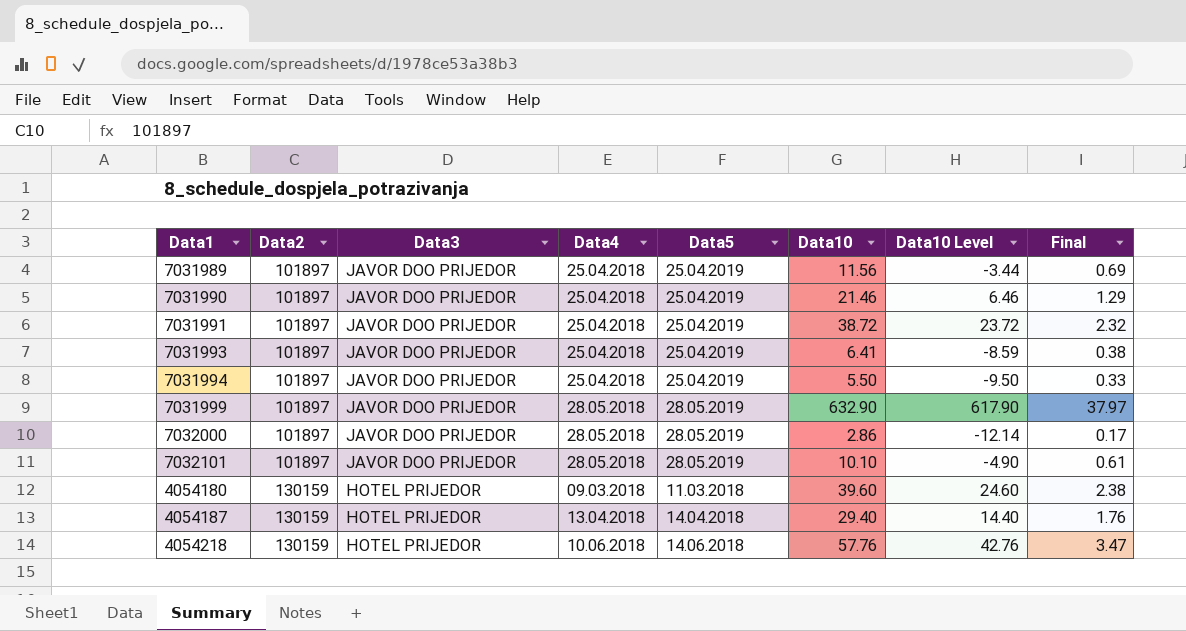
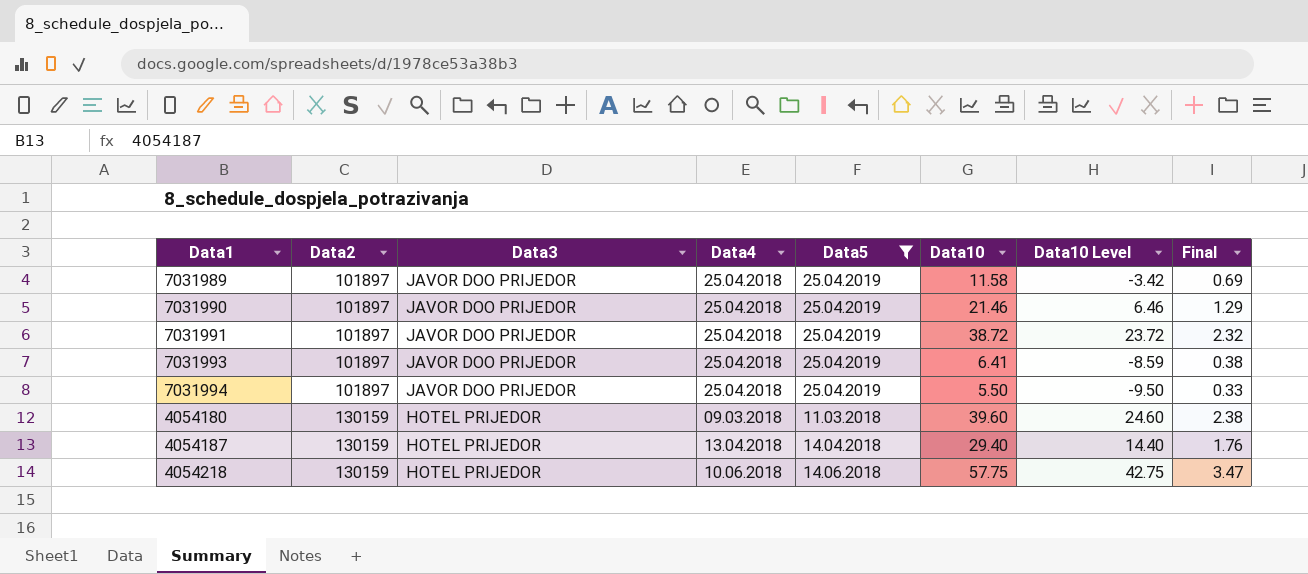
filter: none -> Data5 != 28.05.2019
7031989 | Data10: 11.56 -> 11.58
7031989 | Data10 Level: -3.44 -> -3.42
4054218 | Data10: 57.76 -> 57.75
4054218 | Data10 Level: 42.76 -> 42.75

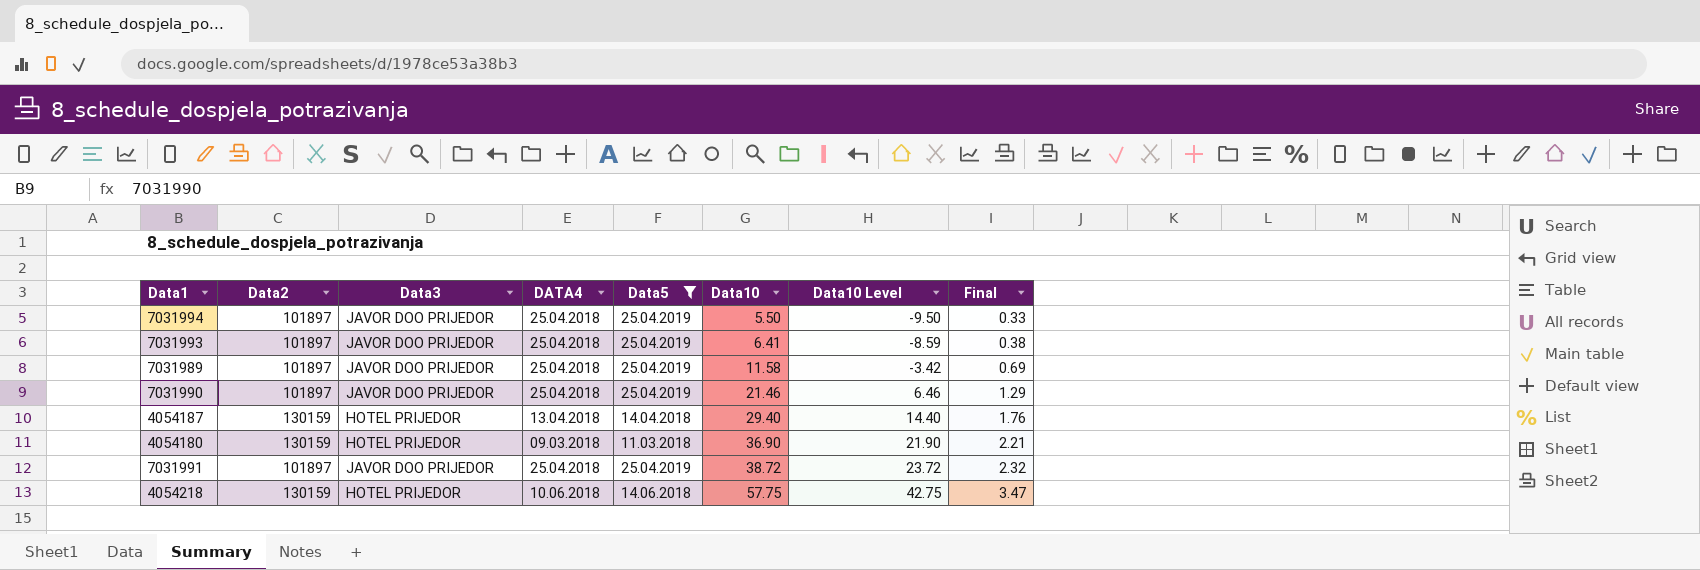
row order: Data2 ascending -> Data10 ascending
column name: Data4 -> DATA4
4054180 | Data10: 39.60 -> 36.90
4054180 | Data10 Level: 24.60 -> 21.90
4054180 | Final: 2.38 -> 2.21

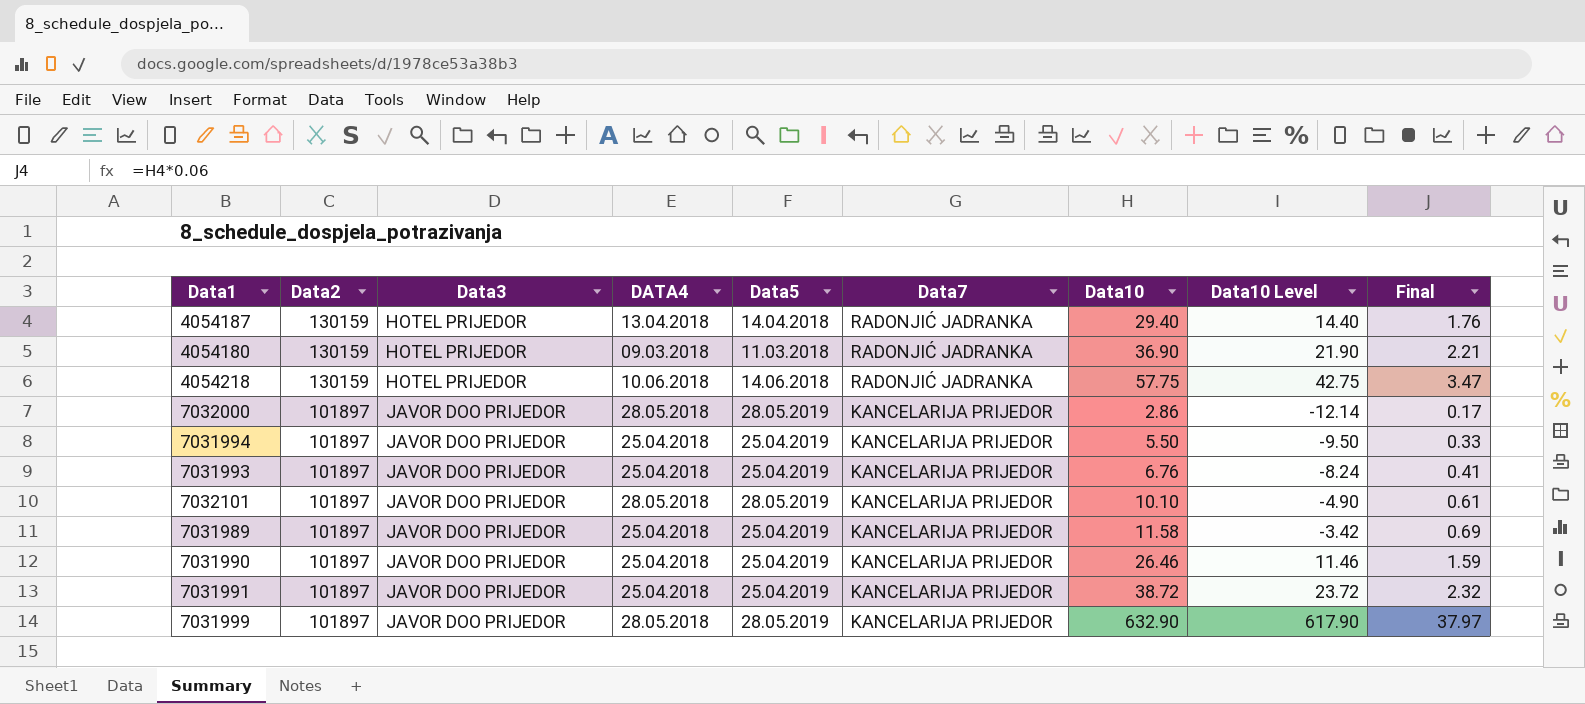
filter: Data5 != 28.05.2019 -> none
row order: Data10 ascending -> Data2 descending
column Data7 | position: none -> 6
7031993 | Data10: 6.41 -> 6.76
7031993 | Data10 Level: -8.59 -> -8.24
7031993 | Final: 0.38 -> 0.41
7031990 | Data10: 21.46 -> 26.46
7031990 | Data10 Level: 6.46 -> 11.46
7031990 | Final: 1.29 -> 1.59

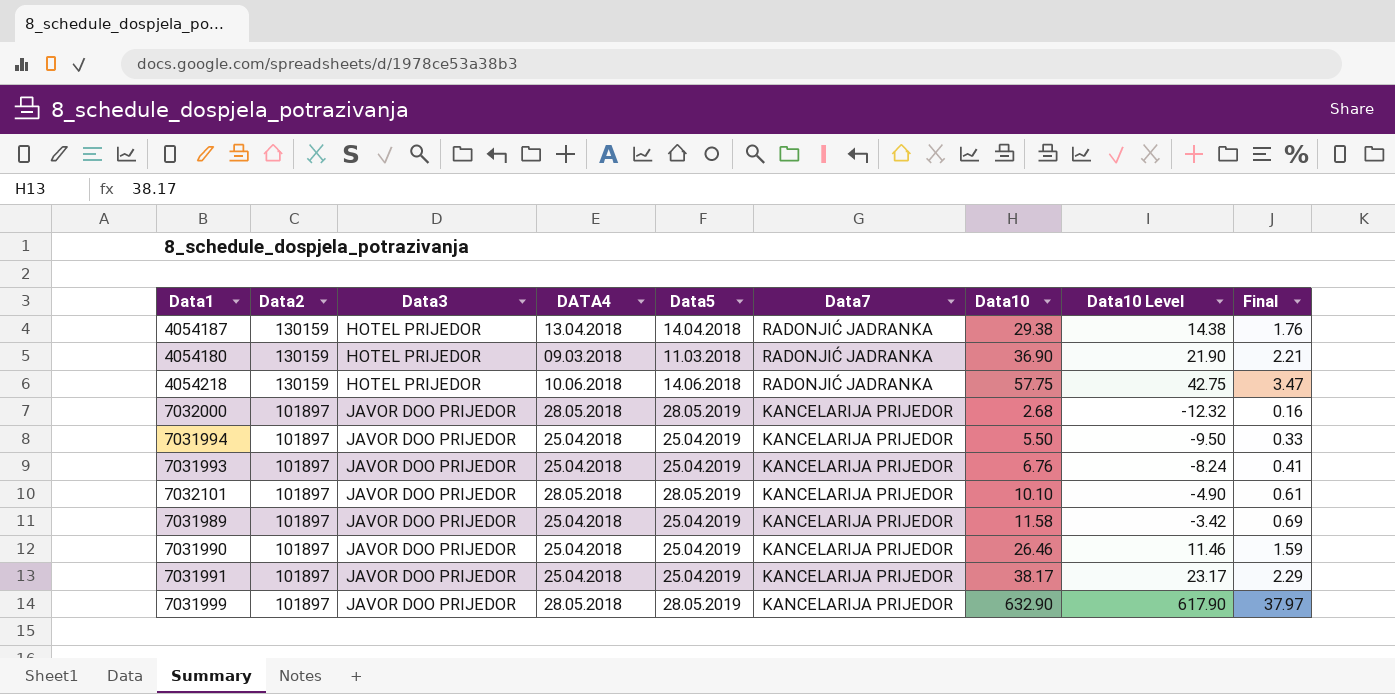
4054187 | Data10: 29.40 -> 29.38
4054187 | Data10 Level: 14.40 -> 14.38
7032000 | Data10: 2.86 -> 2.68
7032000 | Data10 Level: -12.14 -> -12.32
7032000 | Final: 0.17 -> 0.16
7031991 | Data10: 38.72 -> 38.17
7031991 | Data10 Level: 23.72 -> 23.17
7031991 | Final: 2.32 -> 2.29

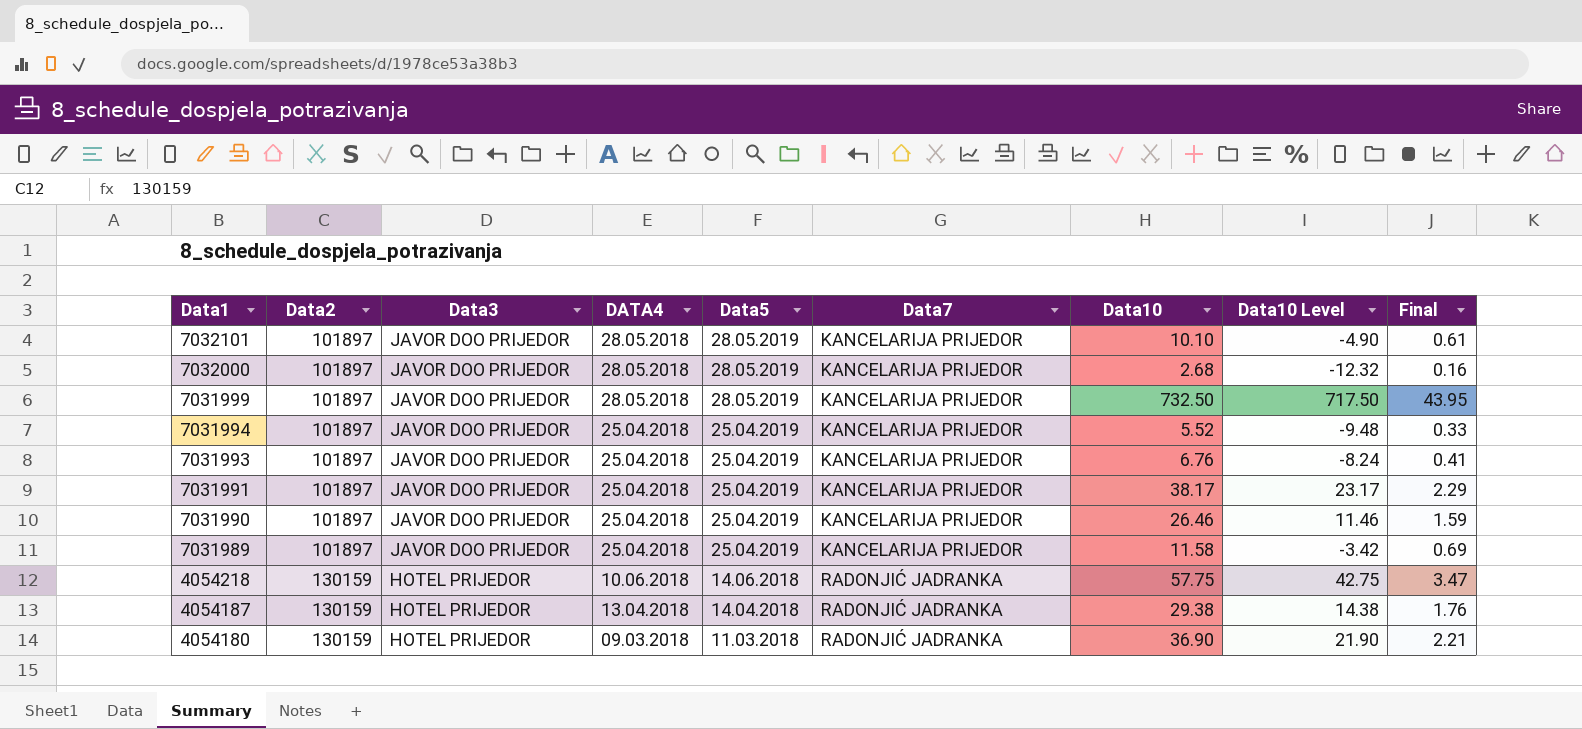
row order: Data2 descending -> Data1 descending
7031999 | Data10: 632.90 -> 732.50
7031999 | Data10 Level: 617.90 -> 717.50
7031999 | Final: 37.97 -> 43.95
7031994 | Data10: 5.50 -> 5.52
7031994 | Data10 Level: -9.50 -> -9.48

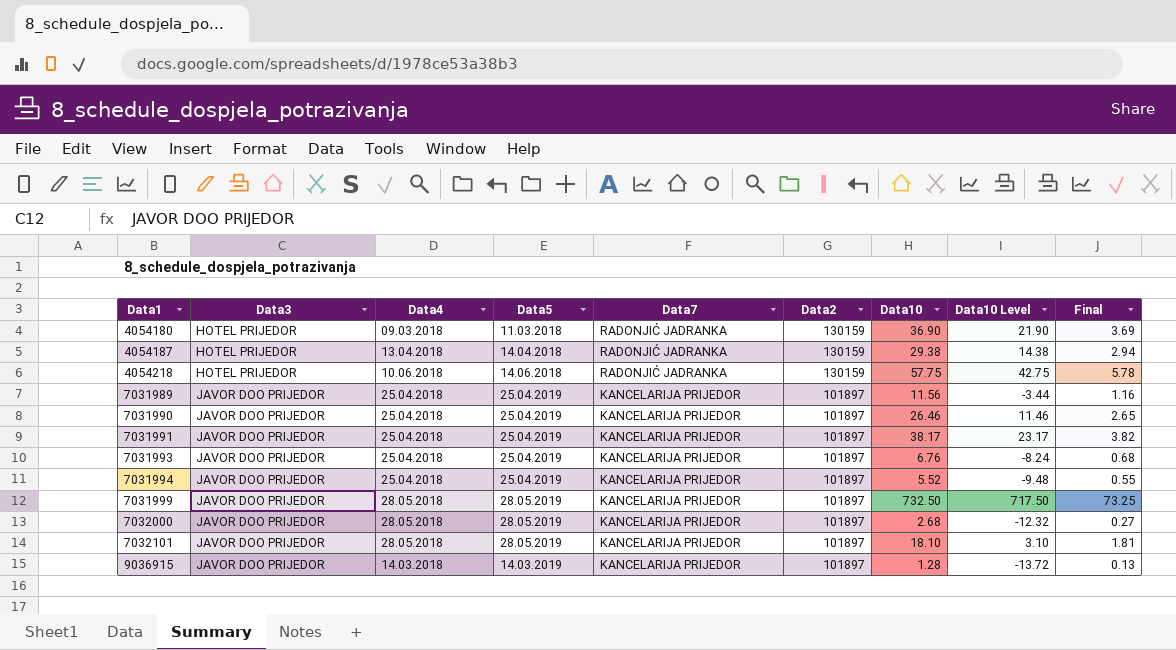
row order: Data1 descending -> Data1 ascending
column name: DATA4 -> Data4
column Data2 | position: 2 -> 6
column Final | formula: [Data10] * 0.06 -> [Data10] * 0.1
7031989 | Data10: 11.58 -> 11.56
7031989 | Data10 Level: -3.42 -> -3.44
7032101 | Data10: 10.10 -> 18.10
7032101 | Data10 Level: -4.90 -> 3.10
row 9036915: none -> JAVOR DOO PRIJEDOR | 14.03.2018 | 14.03.2019 | KANCELARIJA PRIJEDOR | 101897 | 1.28 | -13.72 | 0.13

